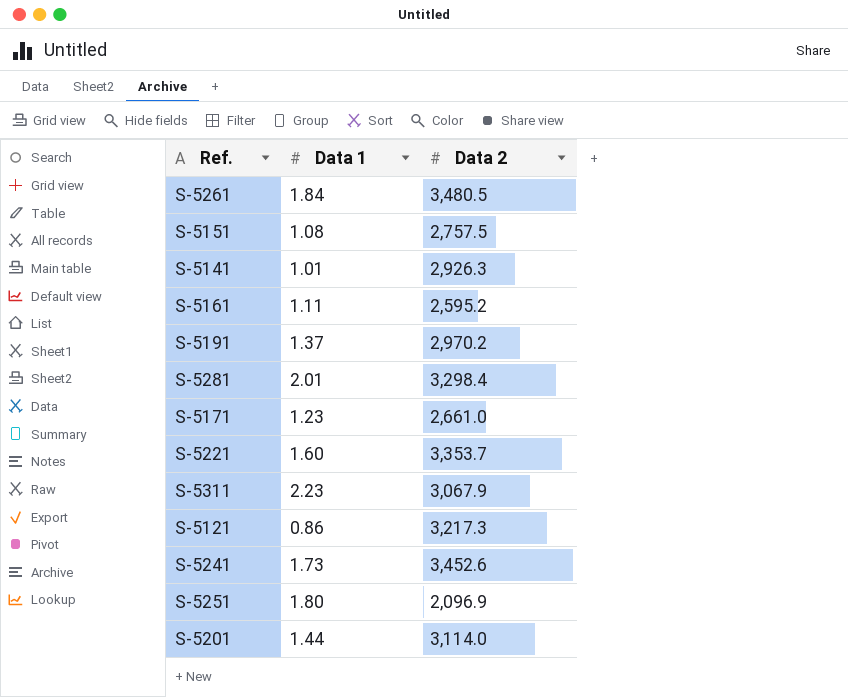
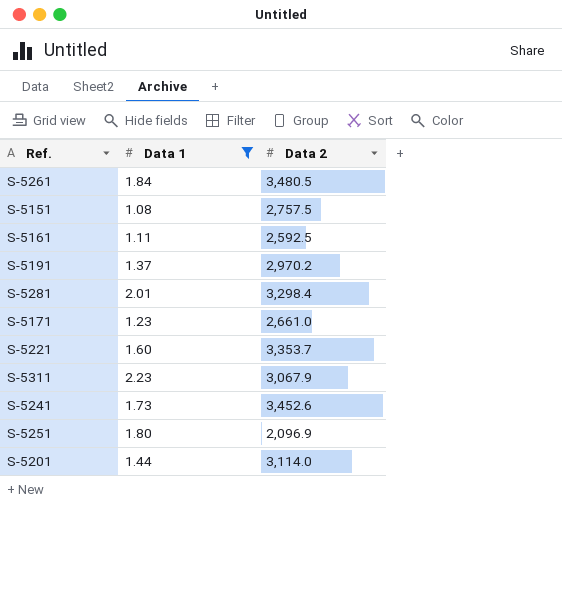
filter: none -> Data 1 >= 1.08
S-5161 | Data 2: 2,595.2 -> 2,592.5

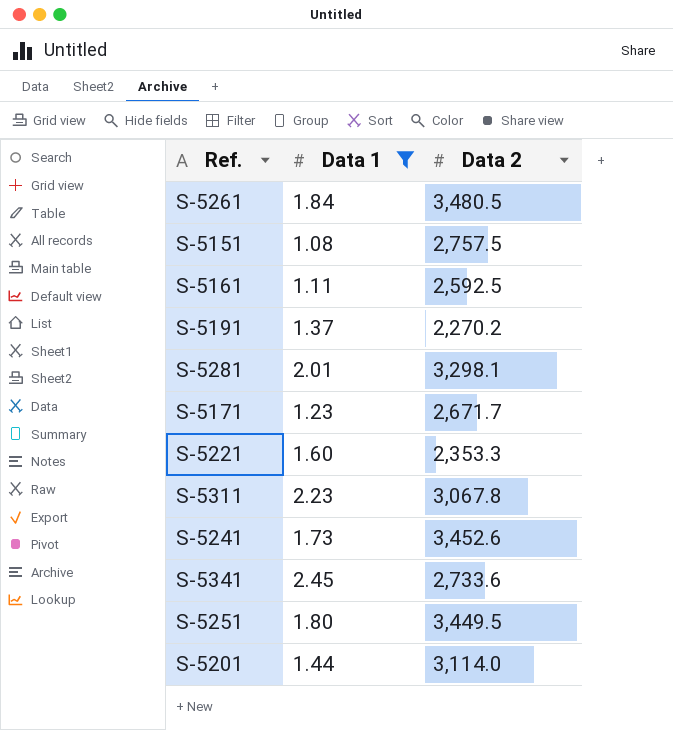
S-5191 | Data 2: 2,970.2 -> 2,270.2
S-5281 | Data 2: 3,298.4 -> 3,298.1
S-5171 | Data 2: 2,661.0 -> 2,671.7
S-5221 | Data 2: 3,353.7 -> 2,353.3
S-5311 | Data 2: 3,067.9 -> 3,067.8
row S-5341: none -> 2.45 | 2,733.6
S-5251 | Data 2: 2,096.9 -> 3,449.5

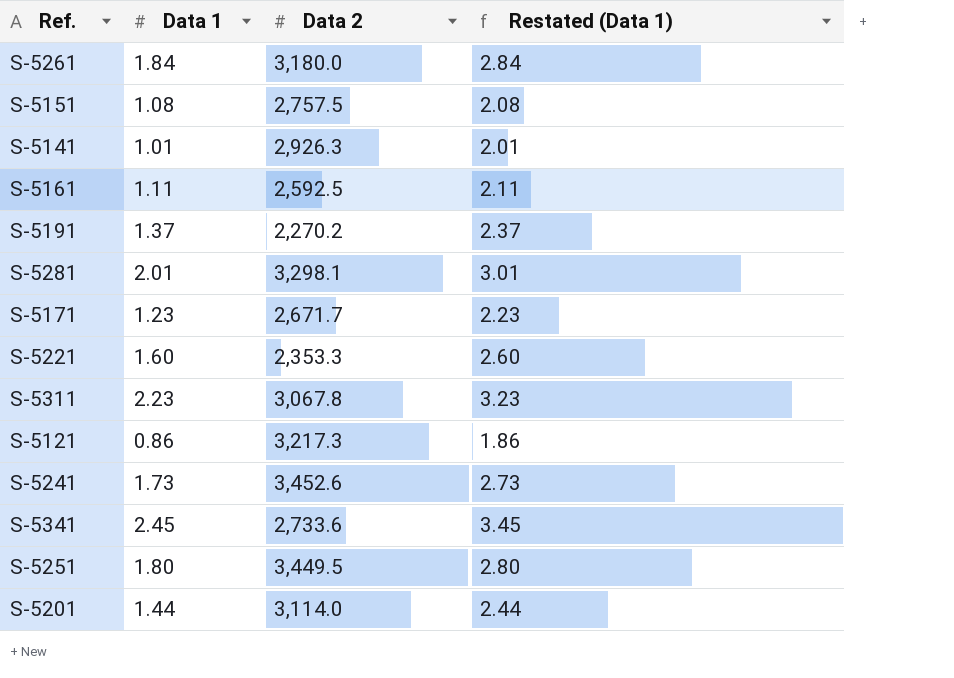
filter: Data 1 >= 1.08 -> none
column Restated (Data 1) | formula: none -> [Data 1] + 1
S-5261 | Data 2: 3,480.5 -> 3,180.0

